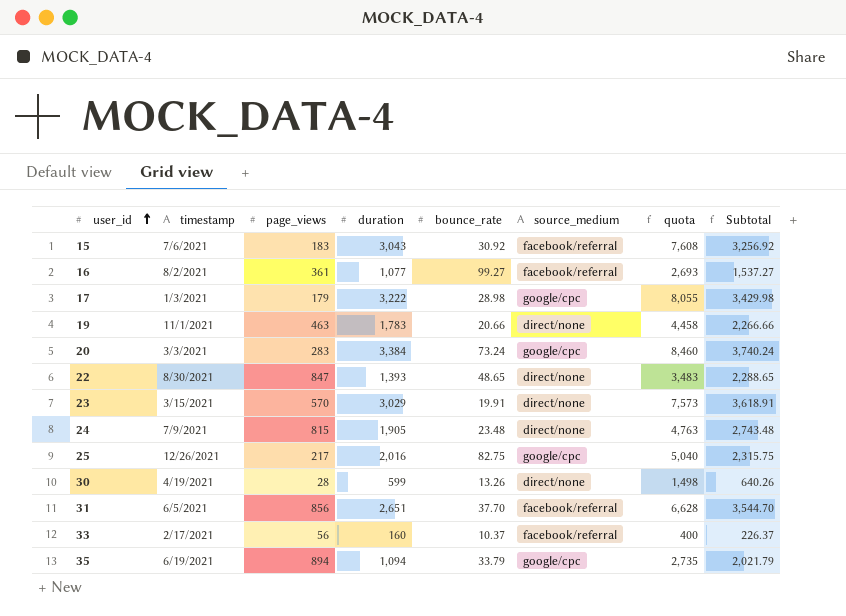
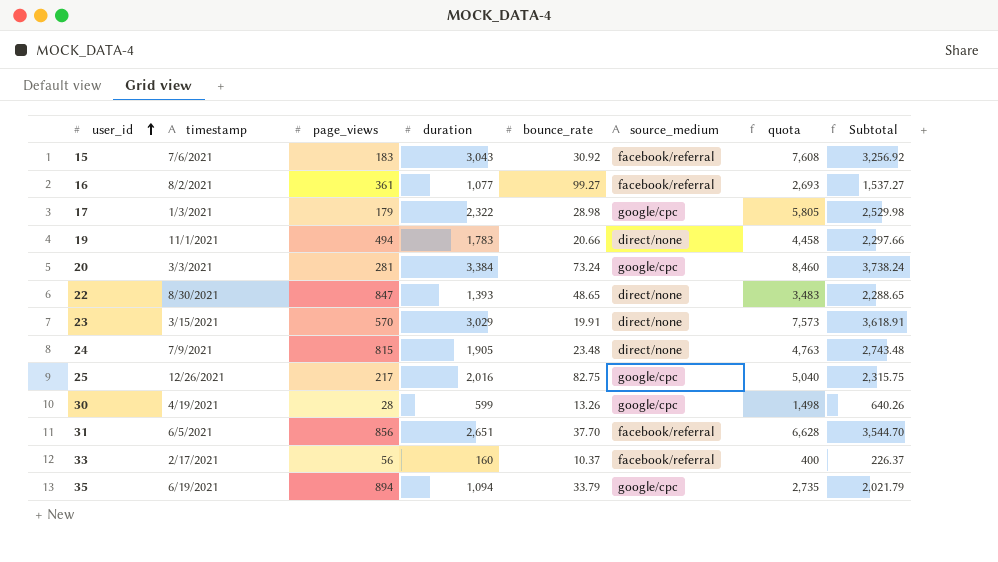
17 | duration: 3,222 -> 2,322
17 | quota: 8,055 -> 5,805
17 | Subtotal: 3,429.98 -> 2,529.98
19 | page_views: 463 -> 494
19 | Subtotal: 2,266.66 -> 2,297.66
20 | page_views: 283 -> 281
20 | Subtotal: 3,740.24 -> 3,738.24
30 | source_medium: direct/none -> google/cpc

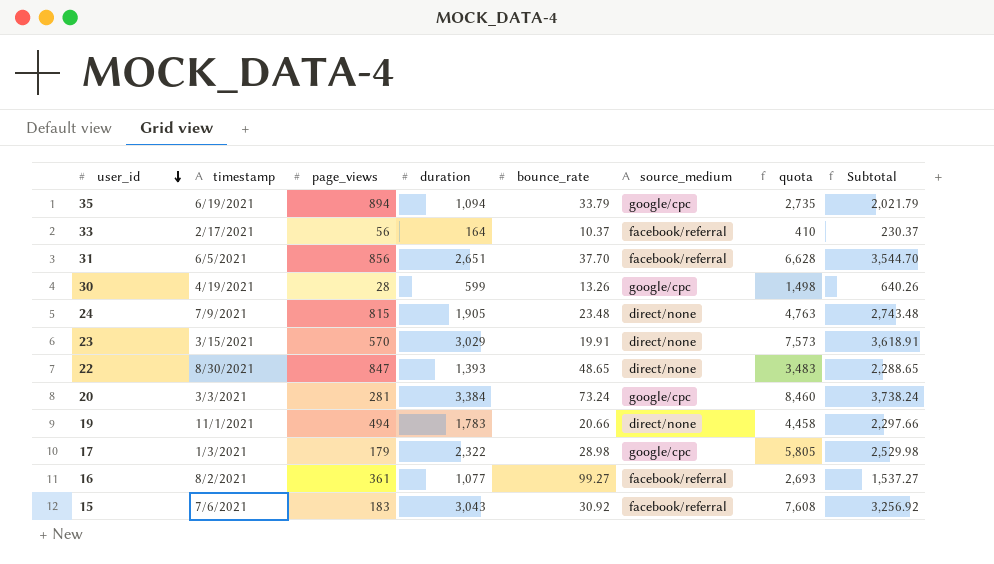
row order: user_id ascending -> user_id descending
row 25: 12/26/2021 | 217 | 2,016 | 82.75 | google/cpc | 5,040 | 2,315.75 -> none
33 | duration: 160 -> 164
33 | quota: 400 -> 410
33 | Subtotal: 226.37 -> 230.37

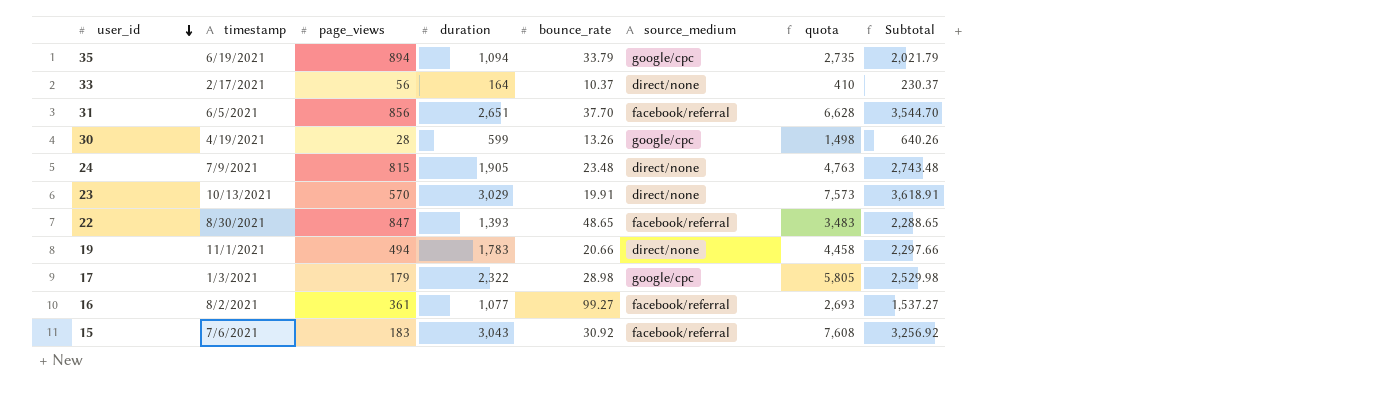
row 20: 3/3/2021 | 281 | 3,384 | 73.24 | google/cpc | 8,460 | 3,738.24 -> none
33 | source_medium: facebook/referral -> direct/none
23 | timestamp: 3/15/2021 -> 10/13/2021
22 | source_medium: direct/none -> facebook/referral

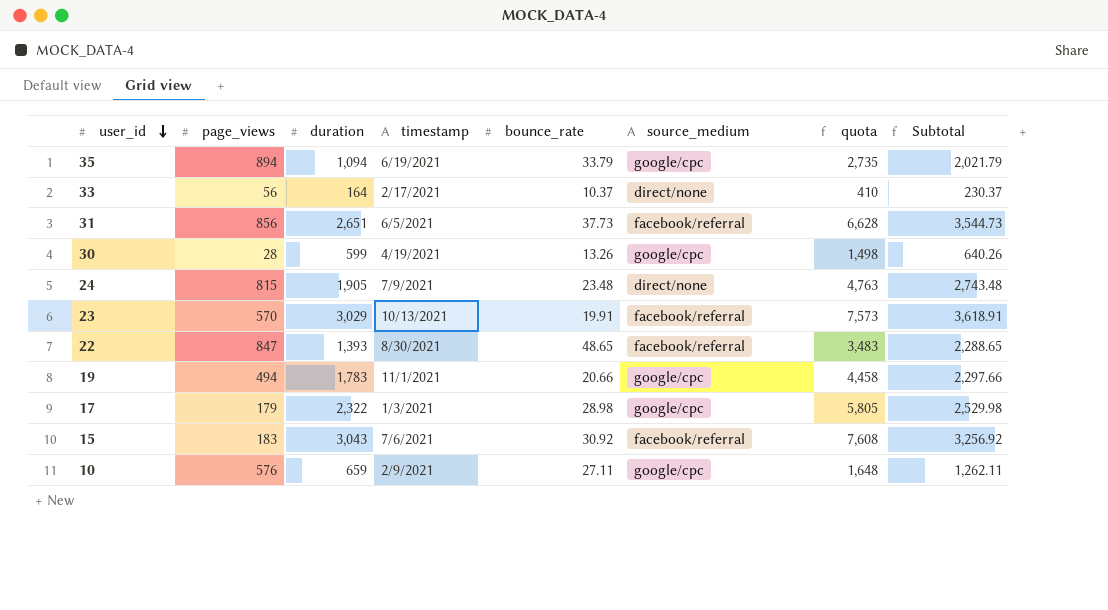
column timestamp | position: 2 -> 4
row 16: 8/2/2021 | 361 | 1,077 | 99.27 | facebook/referral | 2,693 | 1,537.27 -> none
31 | bounce_rate: 37.70 -> 37.73
31 | Subtotal: 3,544.70 -> 3,544.73
23 | source_medium: direct/none -> facebook/referral
19 | source_medium: direct/none -> google/cpc
row 10: none -> 576 | 659 | 2/9/2021 | 27.11 | google/cpc | 1,648 | 1,262.11

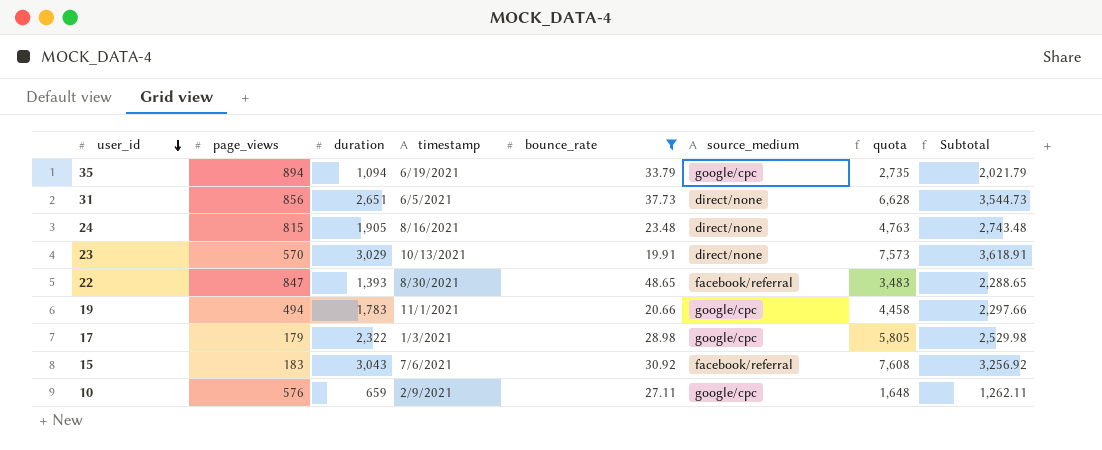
filter: none -> bounce_rate >= 19.91
31 | source_medium: facebook/referral -> direct/none
24 | timestamp: 7/9/2021 -> 8/16/2021
23 | source_medium: facebook/referral -> direct/none

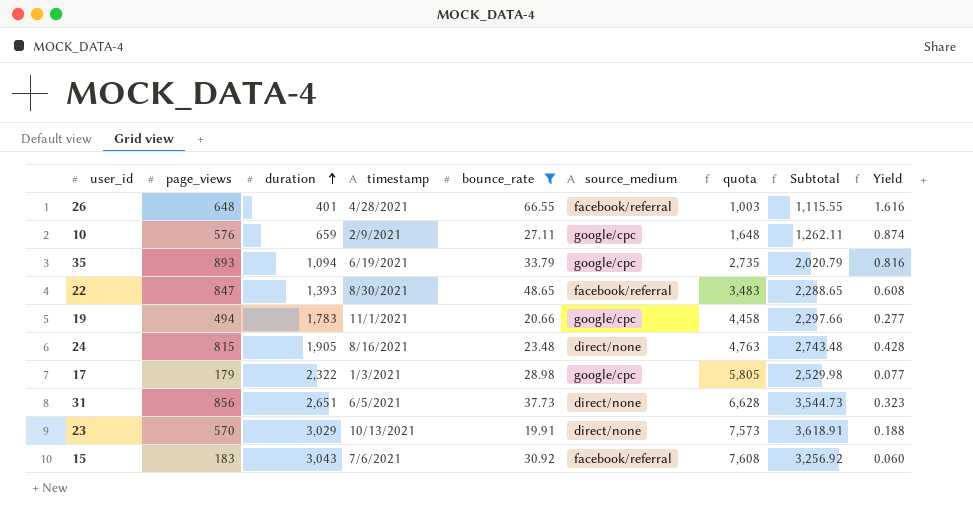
row order: user_id descending -> duration ascending
column Yield | formula: none -> [page_views] / [duration]
row 26: none -> 648 | 401 | 4/28/2021 | 66.55 | facebook/referral | 1,003 | 1,115.55 | 1.616
35 | page_views: 894 -> 893
35 | Subtotal: 2,021.79 -> 2,020.79

